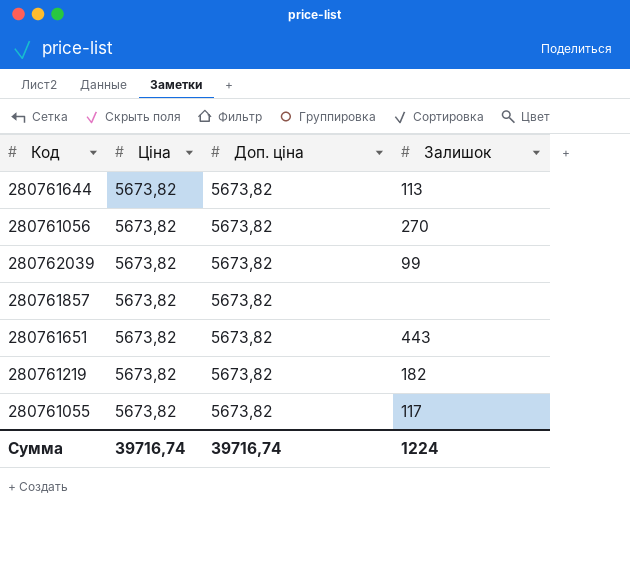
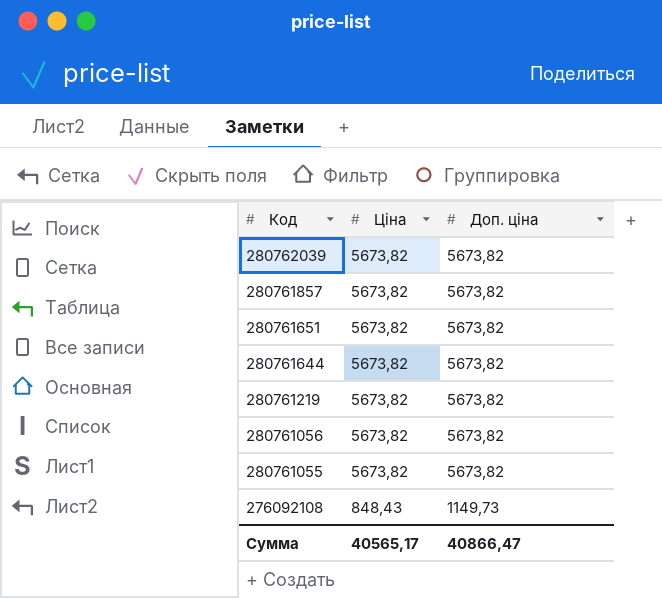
row order: none -> Код descending
column Залишок | position: 4 -> none
row 276092108: none -> 848,43 | 1149,73
Сумма | Ціна: 39716,74 -> 40565,17
Сумма | Доп. ціна: 39716,74 -> 40866,47

